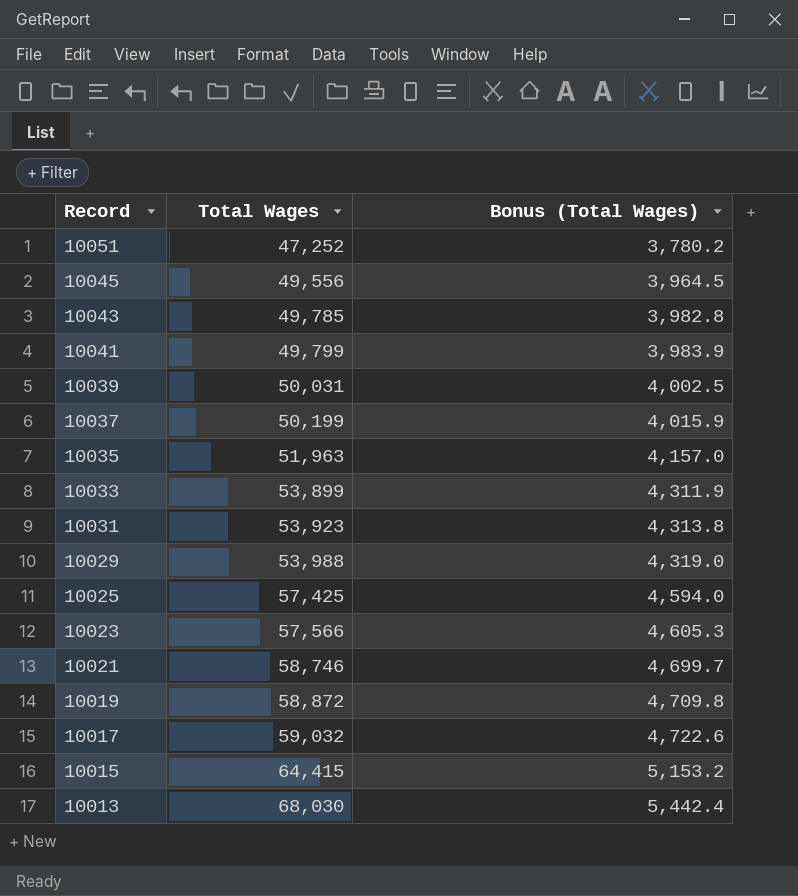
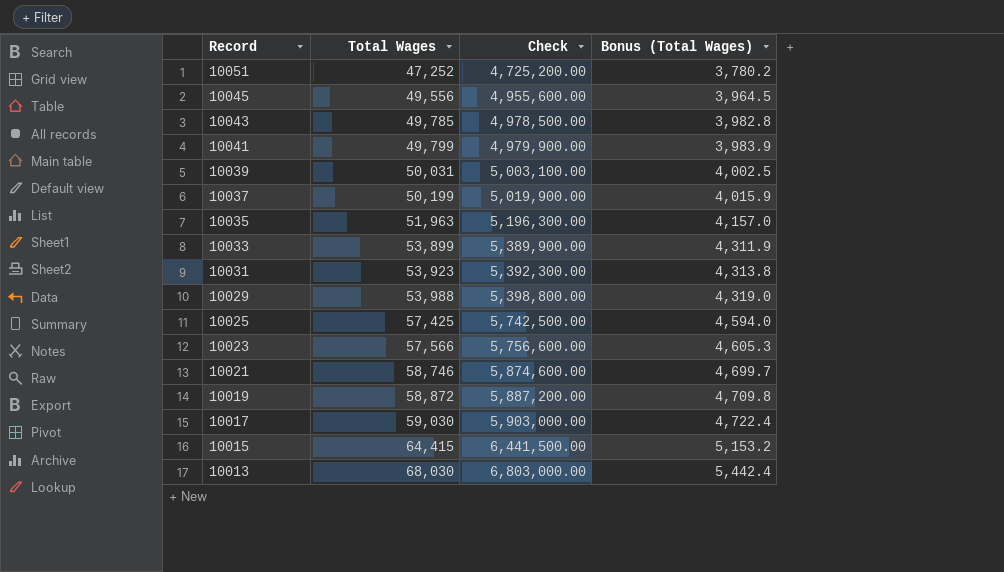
column Check | formula: none -> [Total Wages] * 100
10017 | Total Wages: 59,032 -> 59,030
10017 | Bonus (Total Wages): 4,722.6 -> 4,722.4

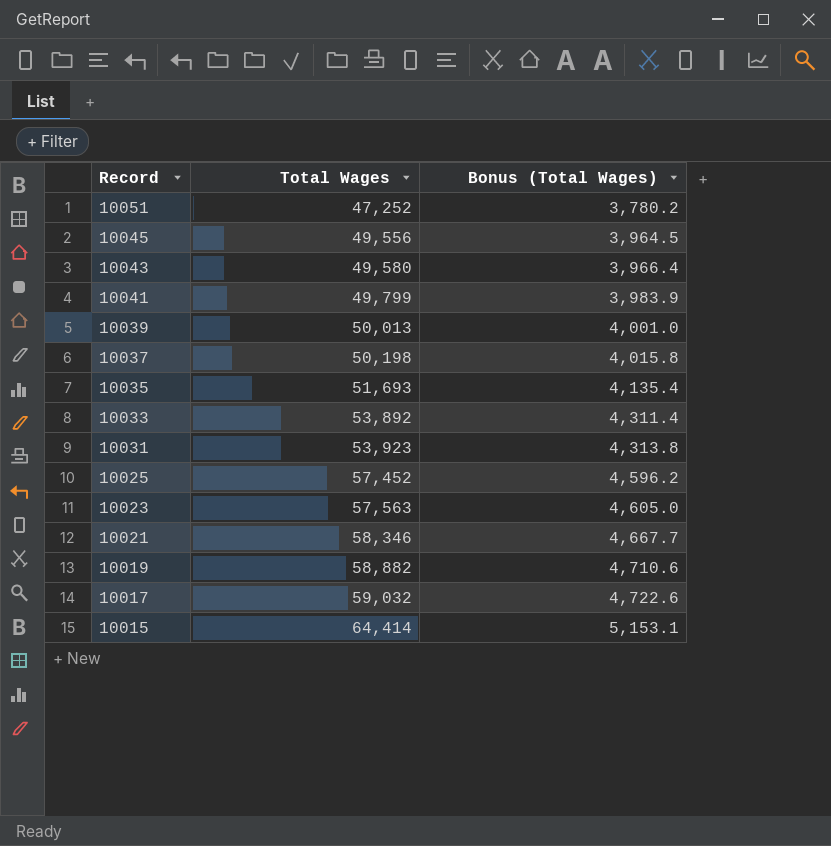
column Check | formula: [Total Wages] * 100 -> none
row 10029: 53,988 | 5,398,800.00 | 4,319.0 -> none
row 10013: 68,030 | 6,803,000.00 | 5,442.4 -> none
10043 | Total Wages: 49,785 -> 49,580
10043 | Bonus (Total Wages): 3,982.8 -> 3,966.4
10039 | Total Wages: 50,031 -> 50,013
10039 | Bonus (Total Wages): 4,002.5 -> 4,001.0
10037 | Total Wages: 50,199 -> 50,198
10037 | Bonus (Total Wages): 4,015.9 -> 4,015.8
10035 | Total Wages: 51,963 -> 51,693
10035 | Bonus (Total Wages): 4,157.0 -> 4,135.4
10033 | Total Wages: 53,899 -> 53,892
10033 | Bonus (Total Wages): 4,311.9 -> 4,311.4
10025 | Total Wages: 57,425 -> 57,452
10025 | Bonus (Total Wages): 4,594.0 -> 4,596.2
10023 | Total Wages: 57,566 -> 57,563
10023 | Bonus (Total Wages): 4,605.3 -> 4,605.0
10021 | Total Wages: 58,746 -> 58,346
10021 | Bonus (Total Wages): 4,699.7 -> 4,667.7
10019 | Total Wages: 58,872 -> 58,882
10019 | Bonus (Total Wages): 4,709.8 -> 4,710.6
10017 | Total Wages: 59,030 -> 59,032
10017 | Bonus (Total Wages): 4,722.4 -> 4,722.6
10015 | Total Wages: 64,415 -> 64,414
10015 | Bonus (Total Wages): 5,153.2 -> 5,153.1

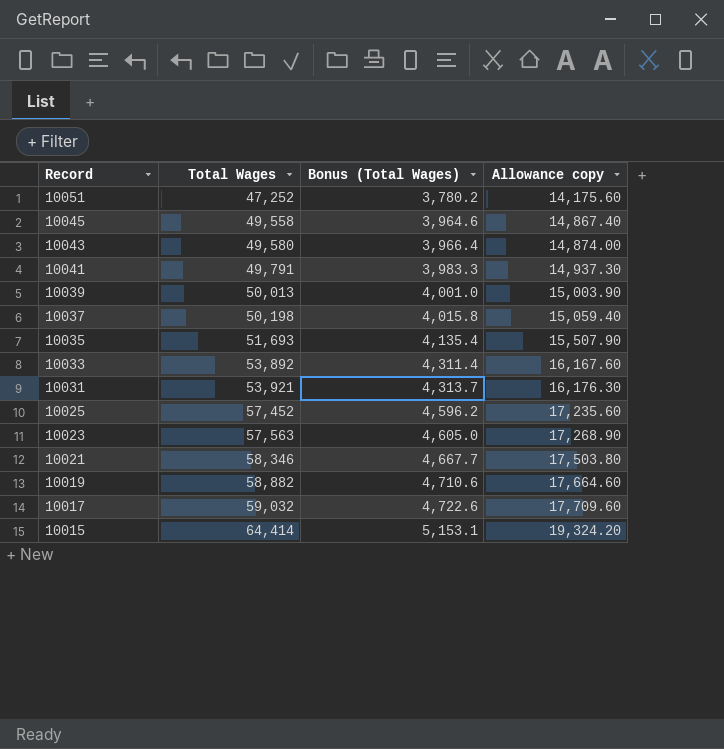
column Allowance copy | formula: none -> [Total Wages] * 0.3
10045 | Total Wages: 49,556 -> 49,558
10045 | Bonus (Total Wages): 3,964.5 -> 3,964.6
10041 | Total Wages: 49,799 -> 49,791
10041 | Bonus (Total Wages): 3,983.9 -> 3,983.3
10031 | Total Wages: 53,923 -> 53,921
10031 | Bonus (Total Wages): 4,313.8 -> 4,313.7

